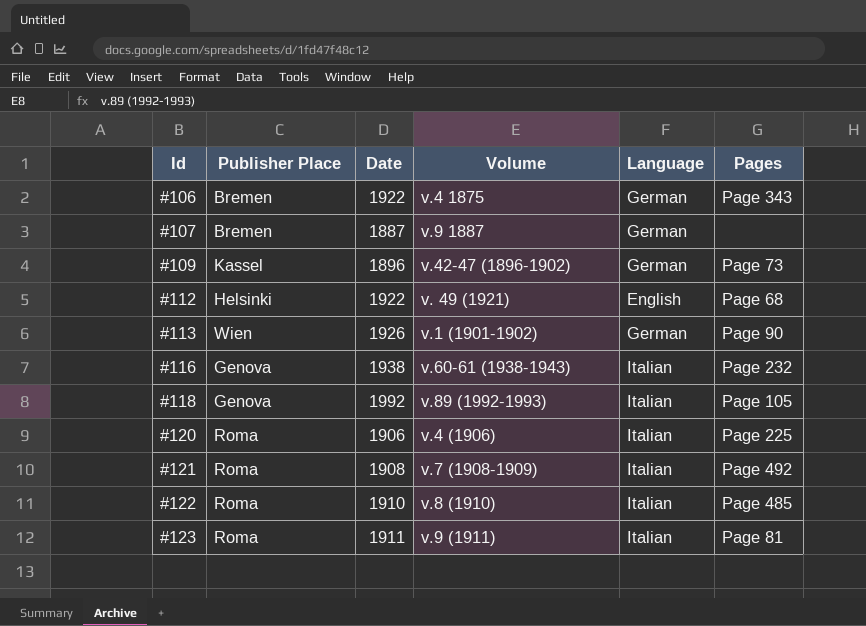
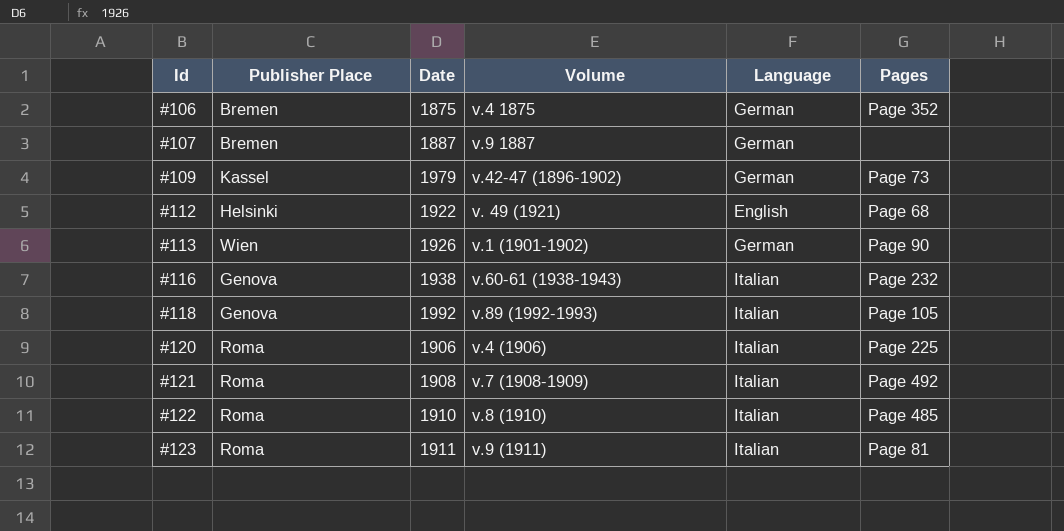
#106 | Date: 1922 -> 1875
#106 | Pages: Page 343 -> Page 352
#109 | Date: 1896 -> 1979

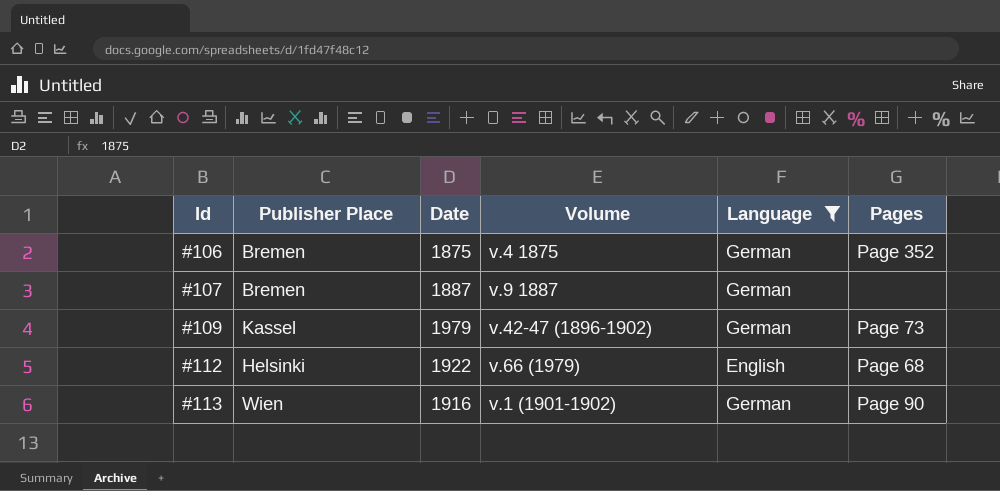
filter: none -> Language != Italian
#112 | Volume: v. 49 (1921) -> v.66 (1979)
#113 | Date: 1926 -> 1916

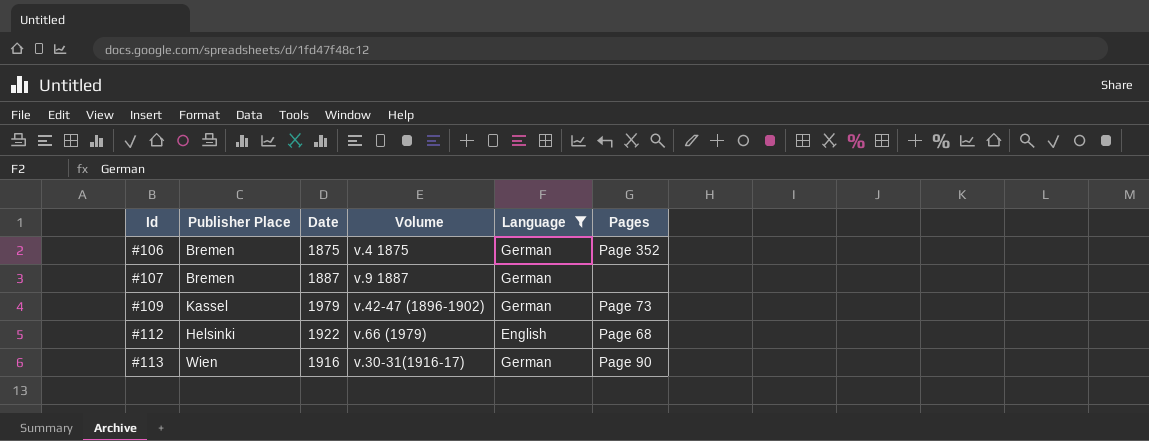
#113 | Volume: v.1 (1901-1902) -> v.30-31(1916-17)

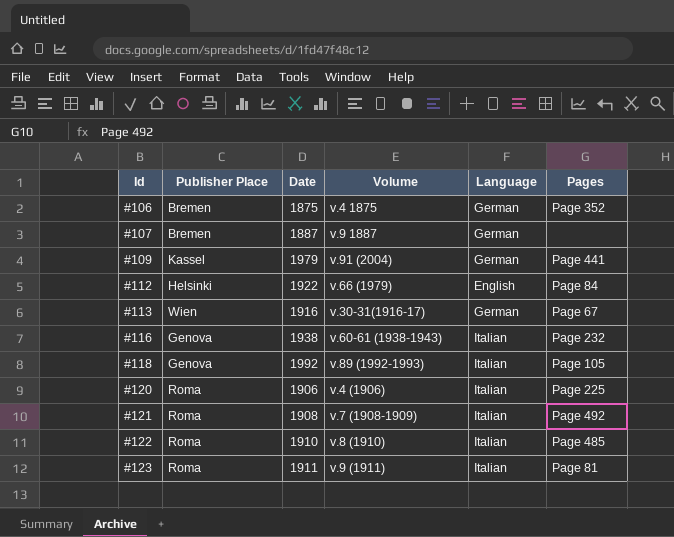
filter: Language != Italian -> none
#109 | Volume: v.42-47 (1896-1902) -> v.91 (2004)
#109 | Pages: Page 73 -> Page 441
#112 | Pages: Page 68 -> Page 84
#113 | Pages: Page 90 -> Page 67

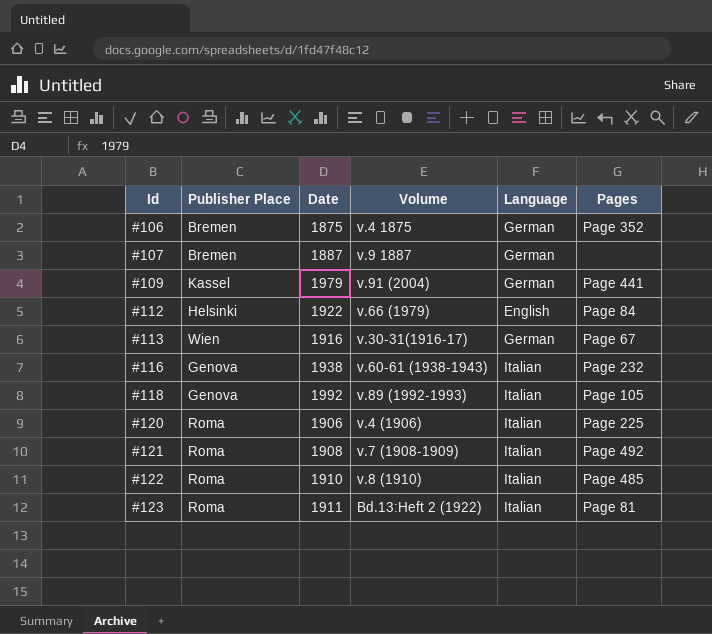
#123 | Volume: v.9 (1911) -> Bd.13:Heft 2 (1922)

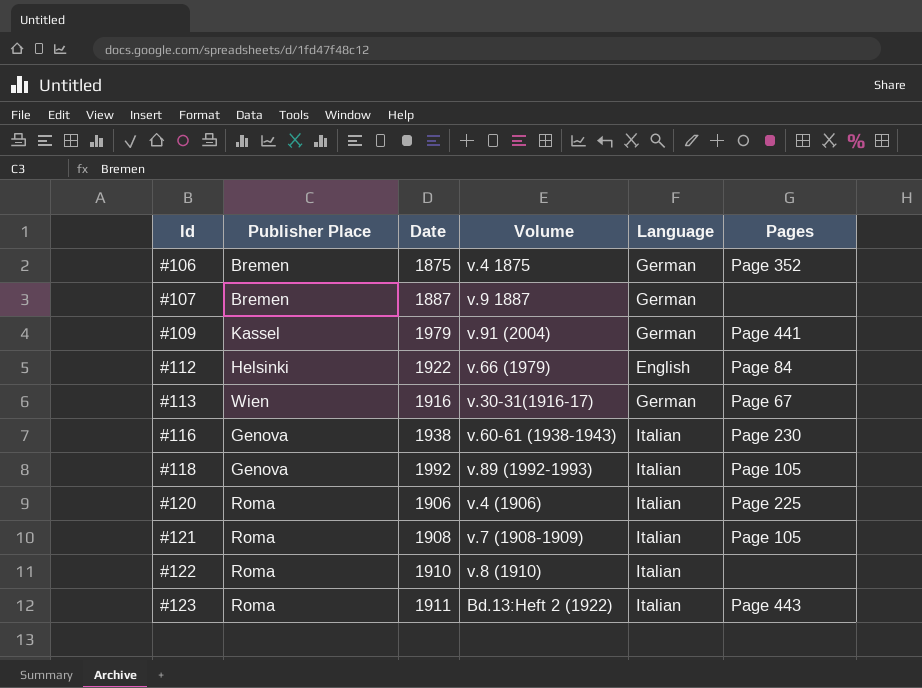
#116 | Pages: Page 232 -> Page 230
#121 | Pages: Page 492 -> Page 105
#122 | Pages: Page 485 -> none
#123 | Pages: Page 81 -> Page 443

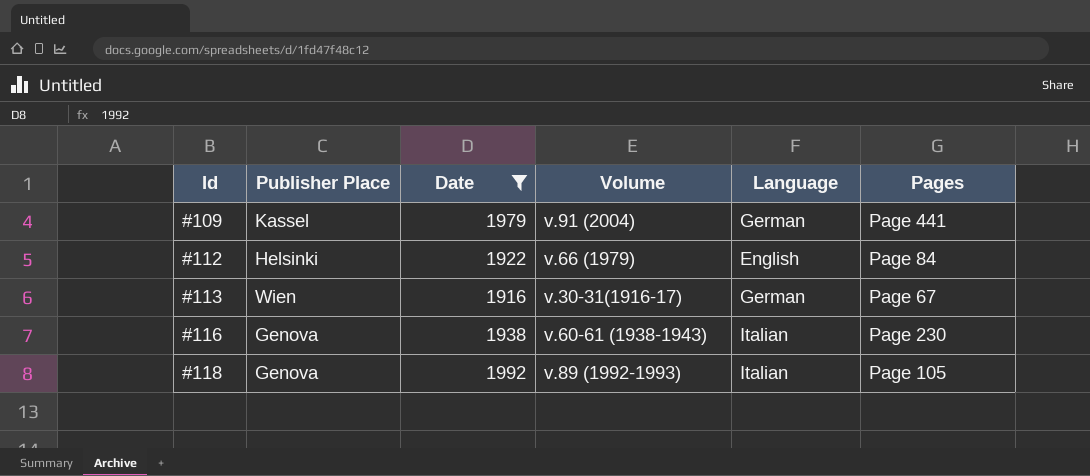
filter: none -> Date >= 1916

